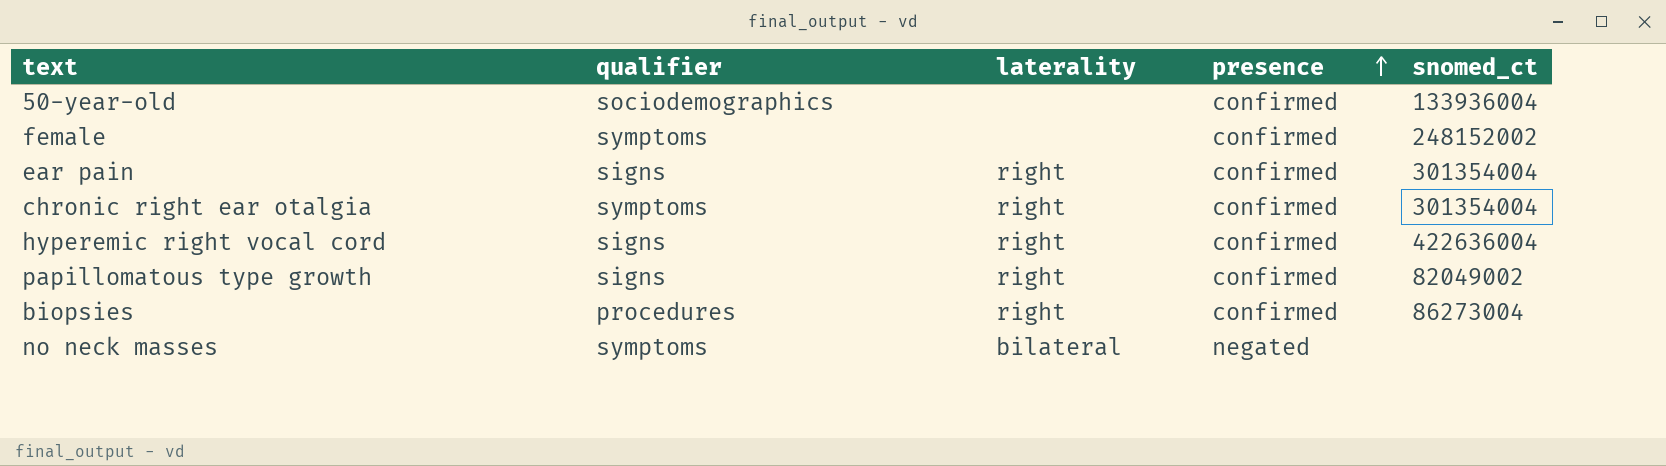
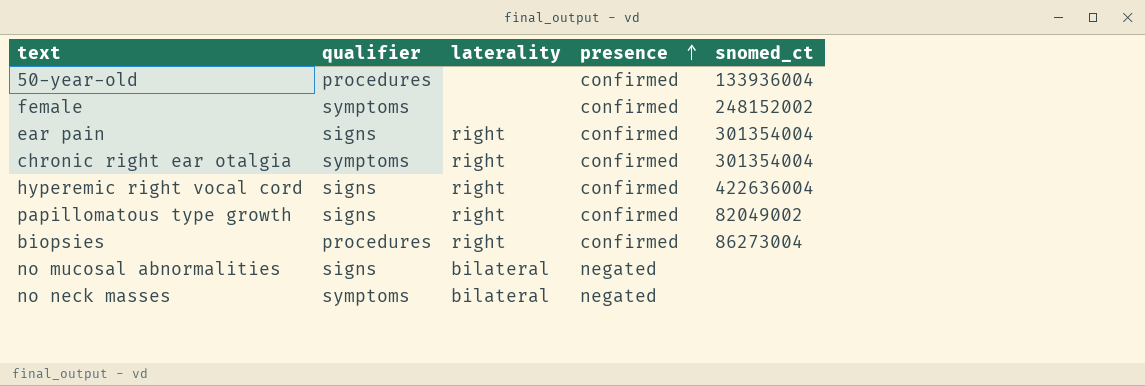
50-year-old | qualifier: sociodemographics -> procedures
row no mucosal abnormalities: none -> signs | bilateral | negated | none

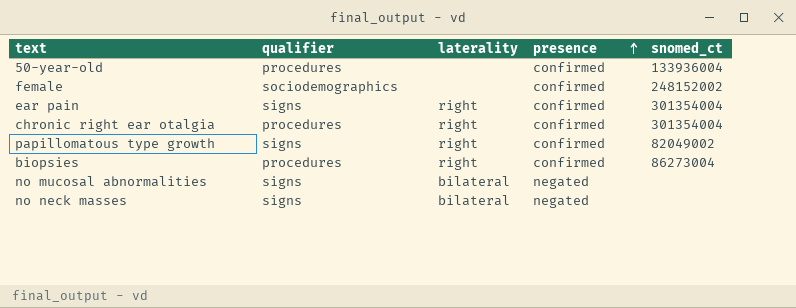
row hyperemic right vocal cord: signs | right | confirmed | 422636004 -> none
female | qualifier: symptoms -> sociodemographics
chronic right ear otalgia | qualifier: symptoms -> procedures
no neck masses | qualifier: symptoms -> signs

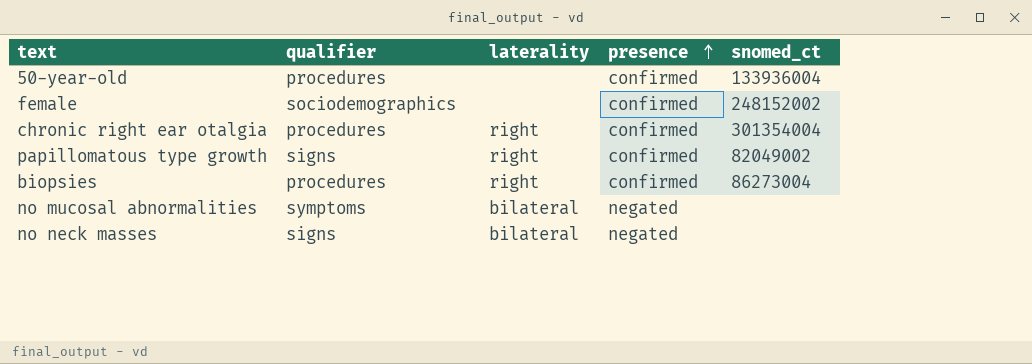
row ear pain: signs | right | confirmed | 301354004 -> none
no mucosal abnormalities | qualifier: signs -> symptoms

